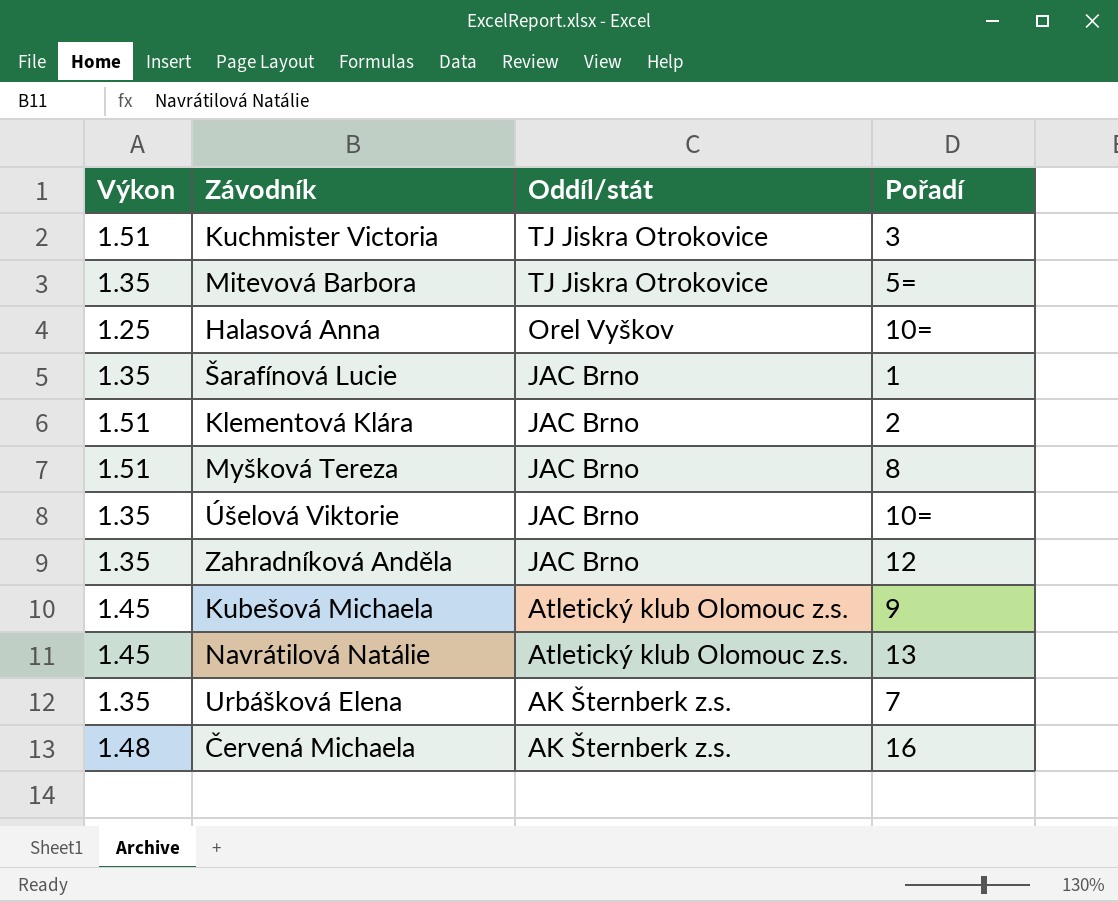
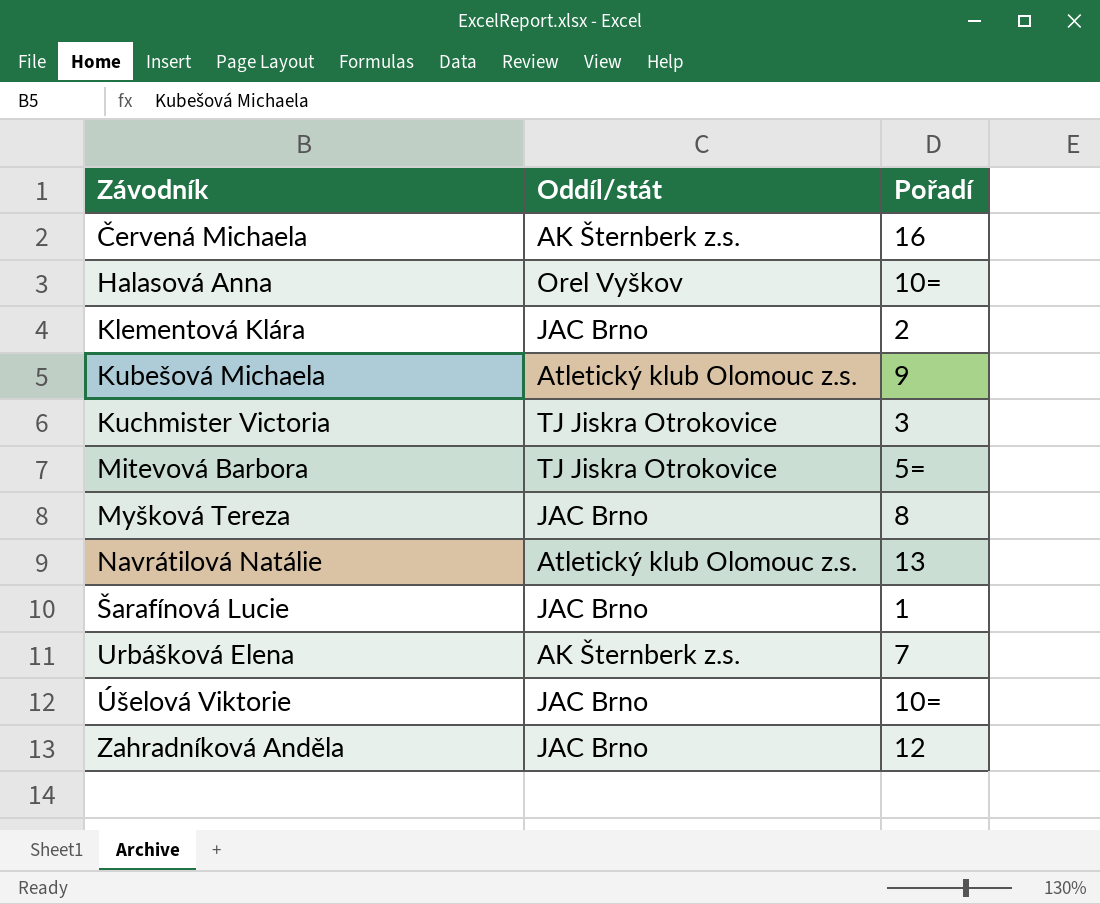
row order: Oddíl/stát descending -> Závodník ascending
column Výkon | position: 1 -> none

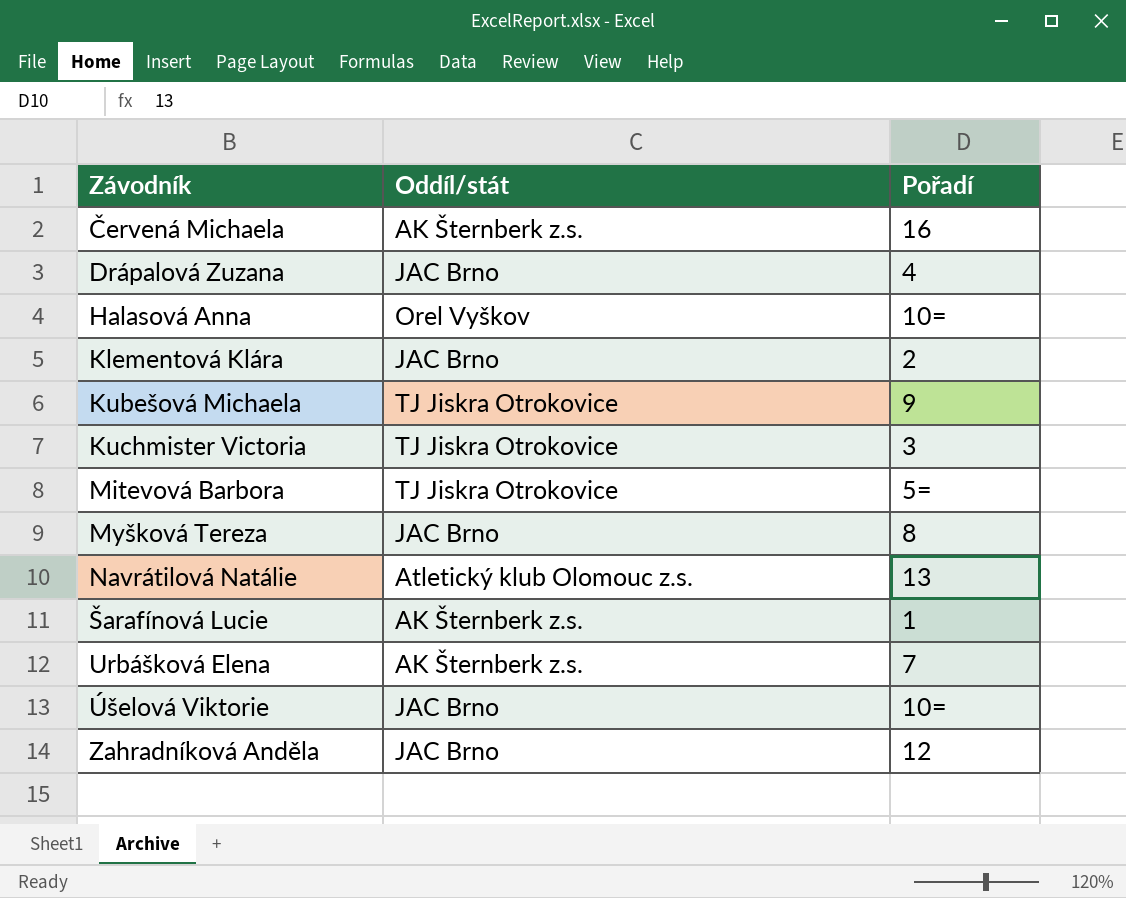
row Drápalová Zuzana: none -> JAC Brno | 4
Kubešová Michaela | Oddíl/stát: Atletický klub Olomouc z.s. -> TJ Jiskra Otrokovice
Šarafínová Lucie | Oddíl/stát: JAC Brno -> AK Šternberk z.s.

